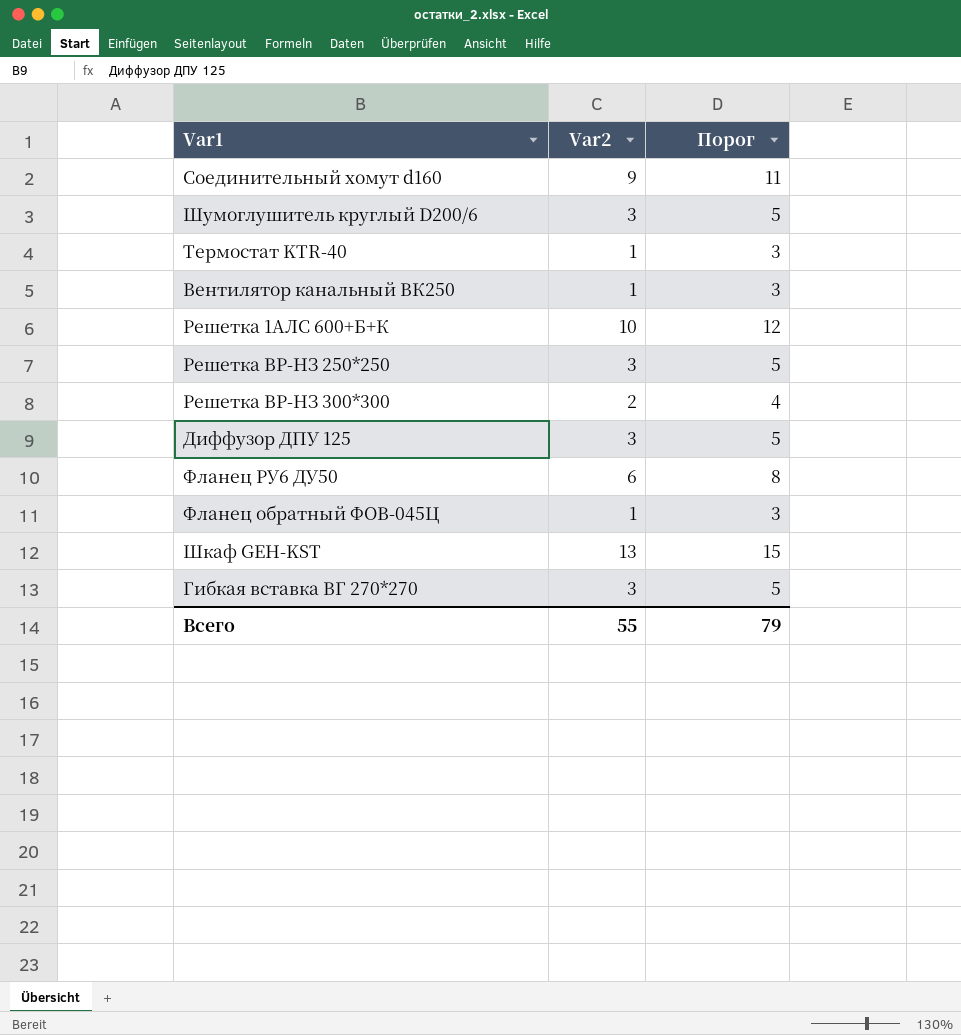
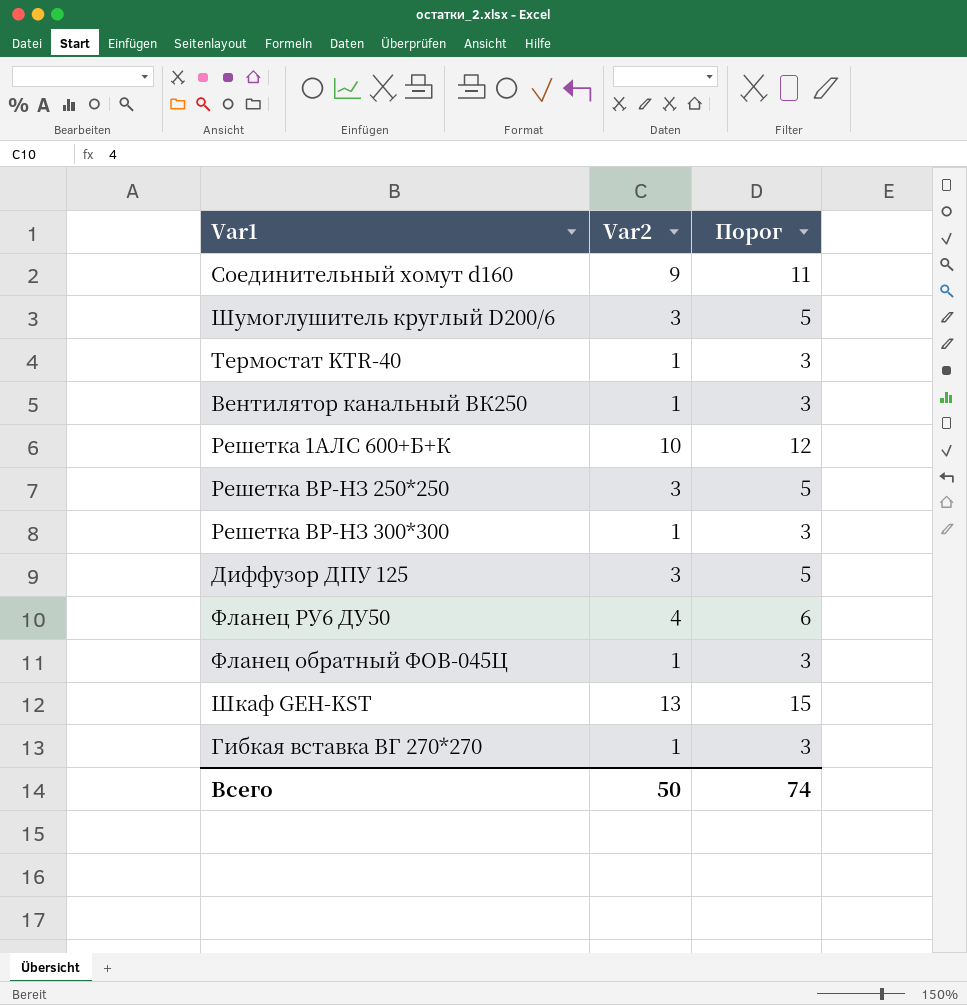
Решетка ВР-НЗ 300*300 | Var2: 2 -> 1
Решетка ВР-НЗ 300*300 | Порог: 4 -> 3
Фланец РУ6 ДУ50 | Var2: 6 -> 4
Фланец РУ6 ДУ50 | Порог: 8 -> 6
Гибкая вставка ВГ 270*270 | Var2: 3 -> 1
Гибкая вставка ВГ 270*270 | Порог: 5 -> 3
Всего | Var2: 55 -> 50
Всего | Порог: 79 -> 74

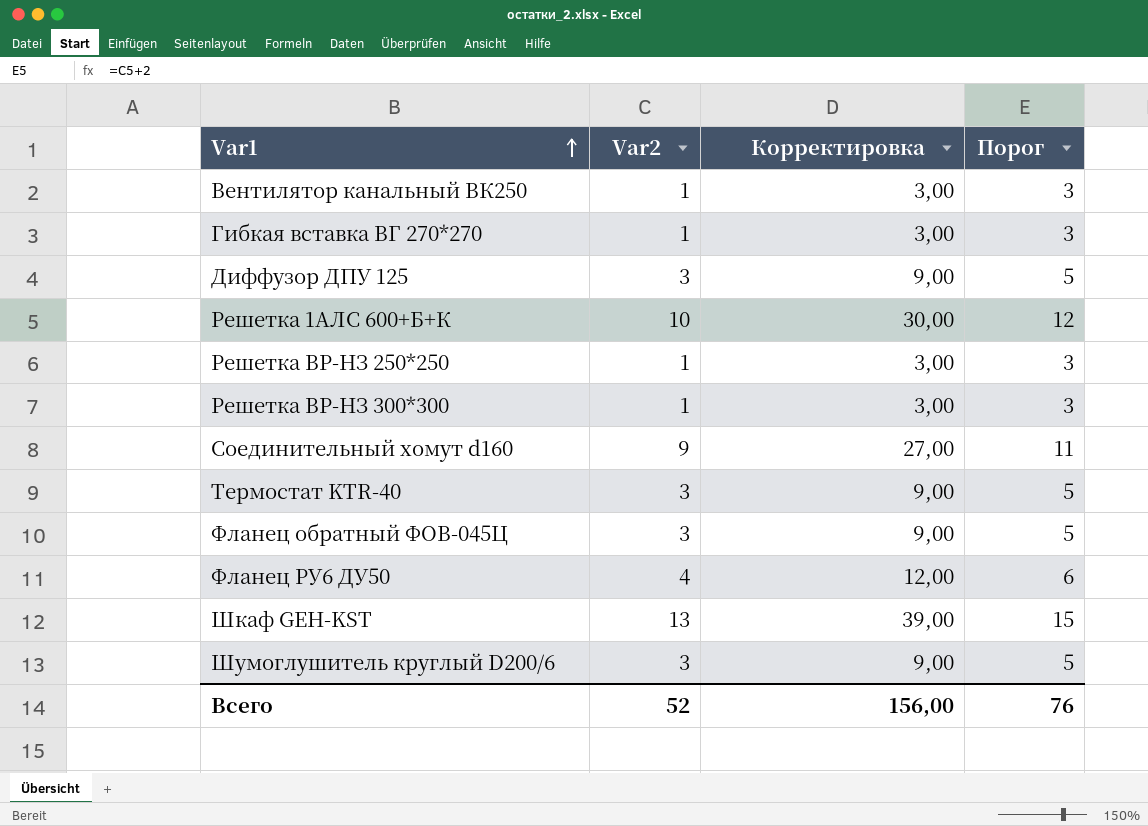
row order: none -> Var1 ascending
column Корректировка | formula: none -> [Var2] * 3
Решетка ВР-НЗ 250*250 | Var2: 3 -> 1
Решетка ВР-НЗ 250*250 | Порог: 5 -> 3
Термостат KTR-40 | Var2: 1 -> 3
Термостат KTR-40 | Порог: 3 -> 5
Фланец обратный ФОВ-045Ц | Var2: 1 -> 3
Фланец обратный ФОВ-045Ц | Порог: 3 -> 5
Всего | Var2: 50 -> 52
Всего | Порог: 74 -> 76

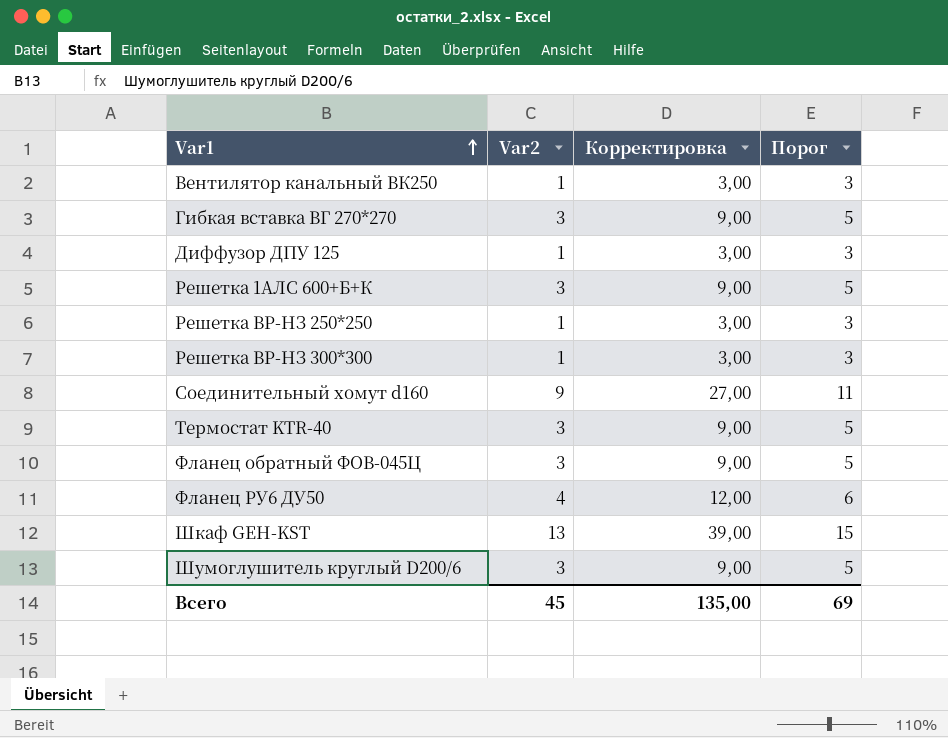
Гибкая вставка ВГ 270*270 | Var2: 1 -> 3
Гибкая вставка ВГ 270*270 | Корректировка: 3,00 -> 9,00
Гибкая вставка ВГ 270*270 | Порог: 3 -> 5
Диффузор ДПУ 125 | Var2: 3 -> 1
Диффузор ДПУ 125 | Корректировка: 9,00 -> 3,00
Диффузор ДПУ 125 | Порог: 5 -> 3
Решетка 1АЛС 600+Б+К | Var2: 10 -> 3
Решетка 1АЛС 600+Б+К | Корректировка: 30,00 -> 9,00
Решетка 1АЛС 600+Б+К | Порог: 12 -> 5
Всего | Var2: 52 -> 45
Всего | Корректировка: 156,00 -> 135,00
Всего | Порог: 76 -> 69

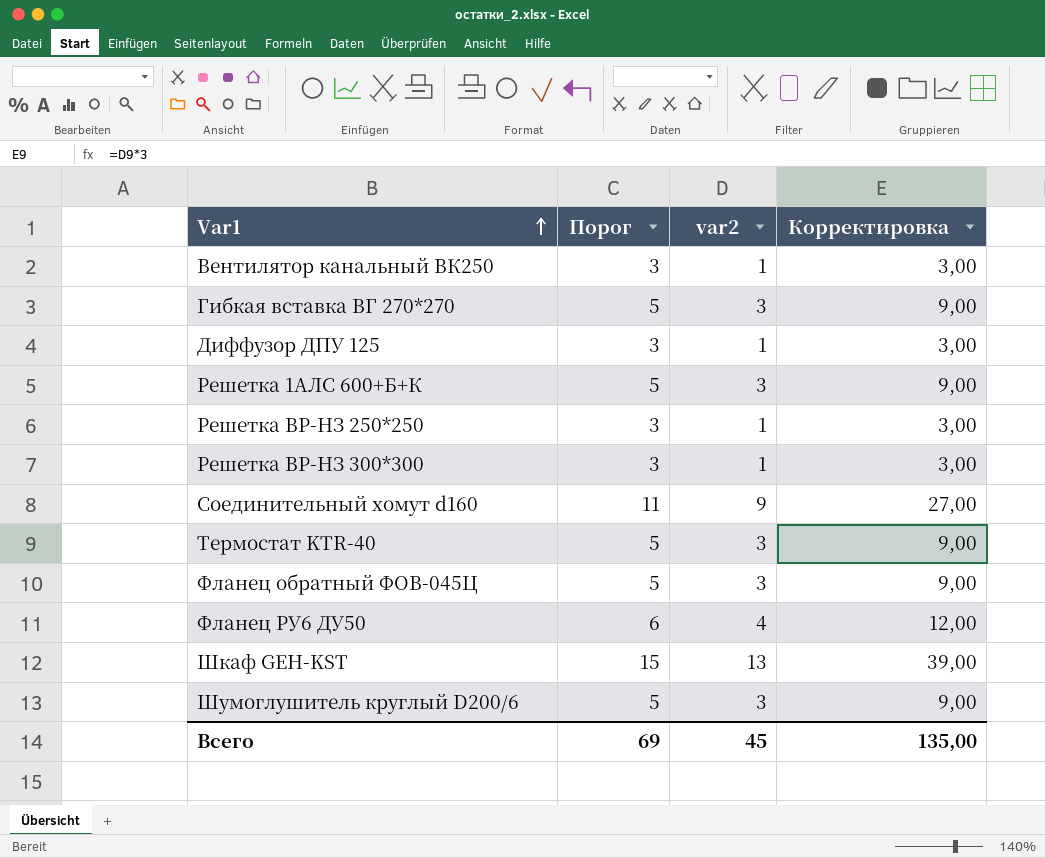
column Порог | position: 4 -> 2
column name: Var2 -> var2

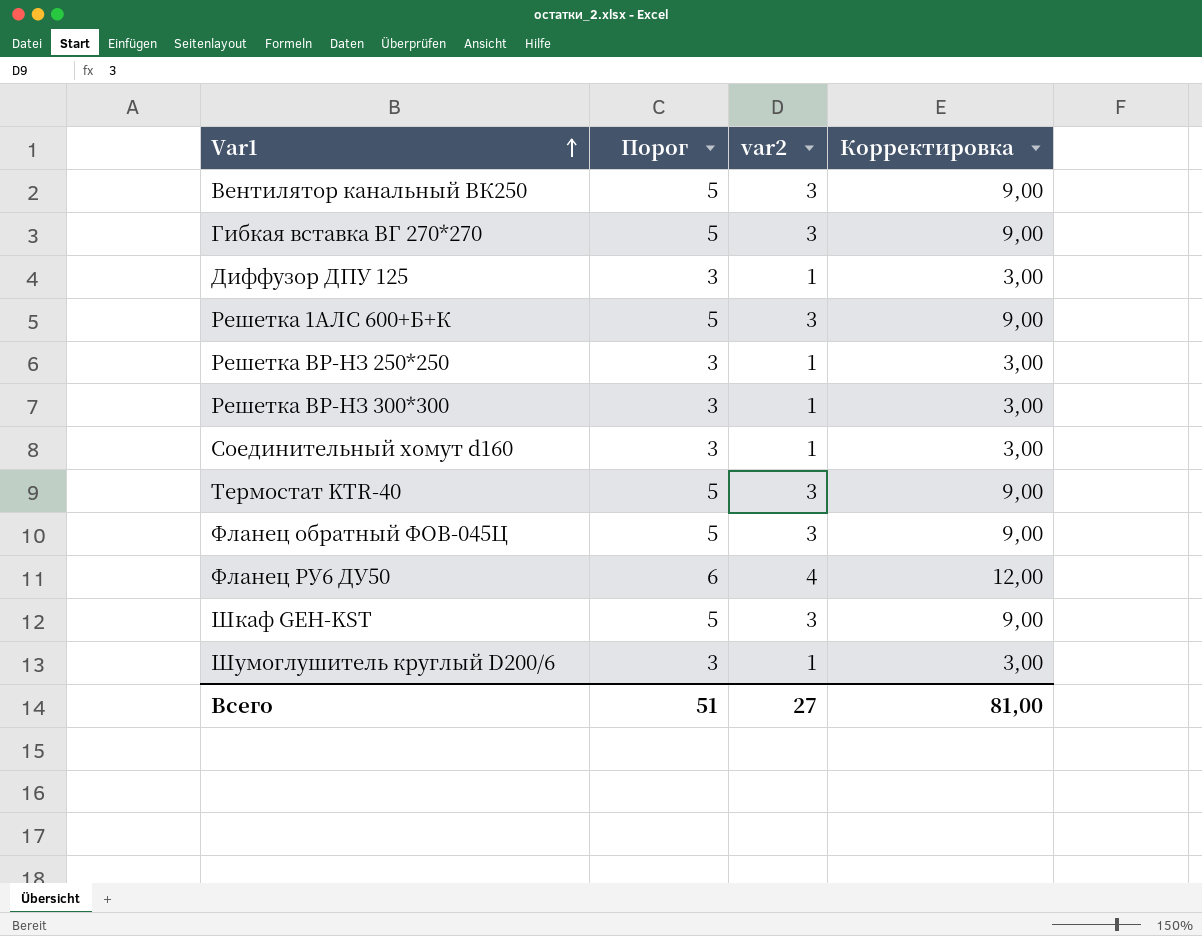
Вентилятор канальный ВК250 | Порог: 3 -> 5
Вентилятор канальный ВК250 | var2: 1 -> 3
Вентилятор канальный ВК250 | Корректировка: 3,00 -> 9,00
Соединительный хомут d160 | Порог: 11 -> 3
Соединительный хомут d160 | var2: 9 -> 1
Соединительный хомут d160 | Корректировка: 27,00 -> 3,00
Шкаф GEH-KST | Порог: 15 -> 5
Шкаф GEH-KST | var2: 13 -> 3
Шкаф GEH-KST | Корректировка: 39,00 -> 9,00
Шумоглушитель круглый D200/6 | Порог: 5 -> 3
Шумоглушитель круглый D200/6 | var2: 3 -> 1
Шумоглушитель круглый D200/6 | Корректировка: 9,00 -> 3,00
Всего | Порог: 69 -> 51
Всего | var2: 45 -> 27
Всего | Корректировка: 135,00 -> 81,00

